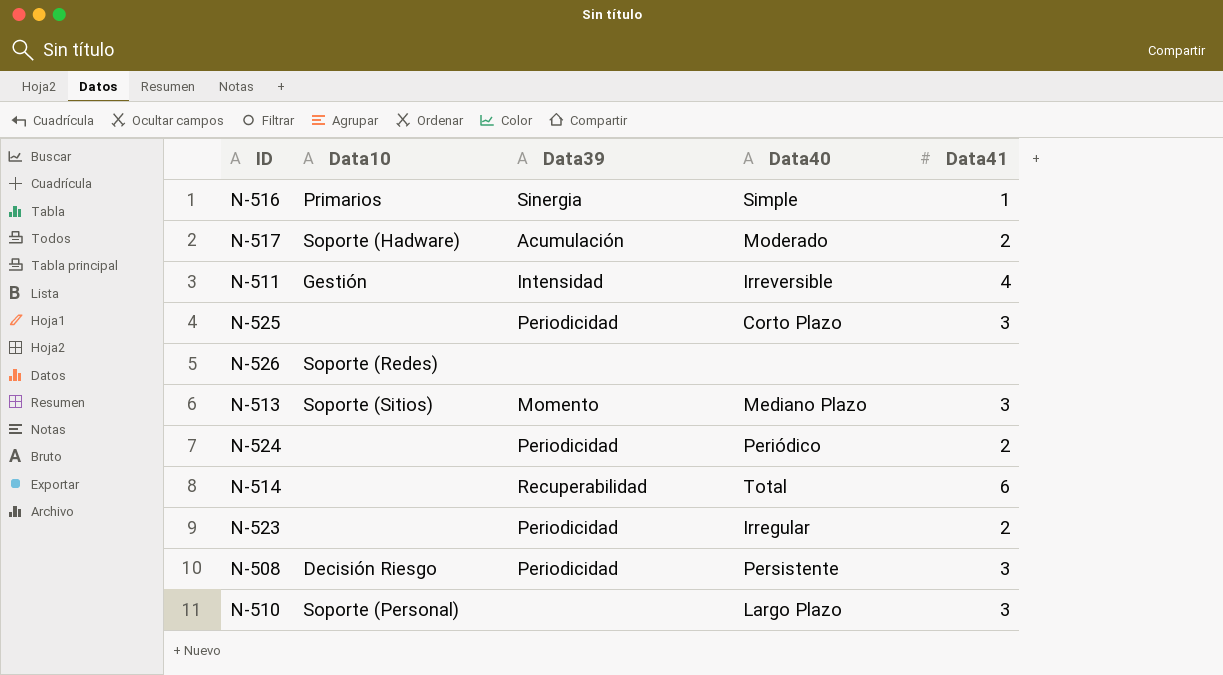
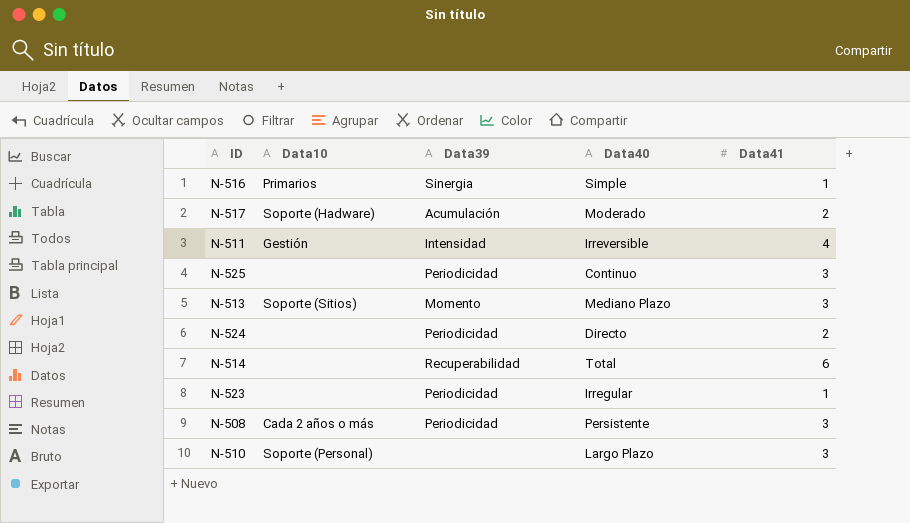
row N-526: Soporte (Redes) | none | none | none -> none
N-525 | Data40: Corto Plazo -> Continuo
N-524 | Data40: Periódico -> Directo
N-523 | Data41: 2 -> 1
N-508 | Data10: Decisión Riesgo -> Cada 2 años o más

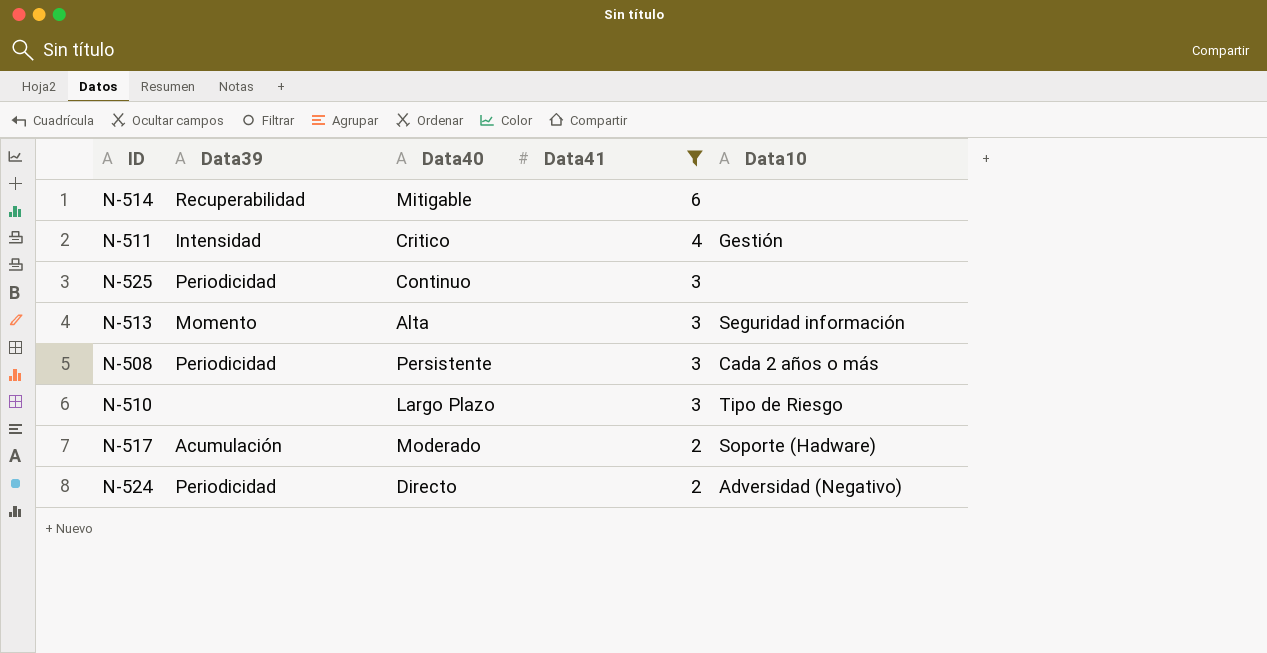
filter: none -> Data41 != 1
row order: none -> Data41 descending
column Data10 | position: 2 -> 5
N-514 | Data40: Total -> Mitigable
N-511 | Data40: Irreversible -> Critico
N-513 | Data40: Mediano Plazo -> Alta
N-513 | Data10: Soporte (Sitios) -> Seguridad información
N-510 | Data10: Soporte (Personal) -> Tipo de Riesgo
N-524 | Data10: none -> Adversidad (Negativo)

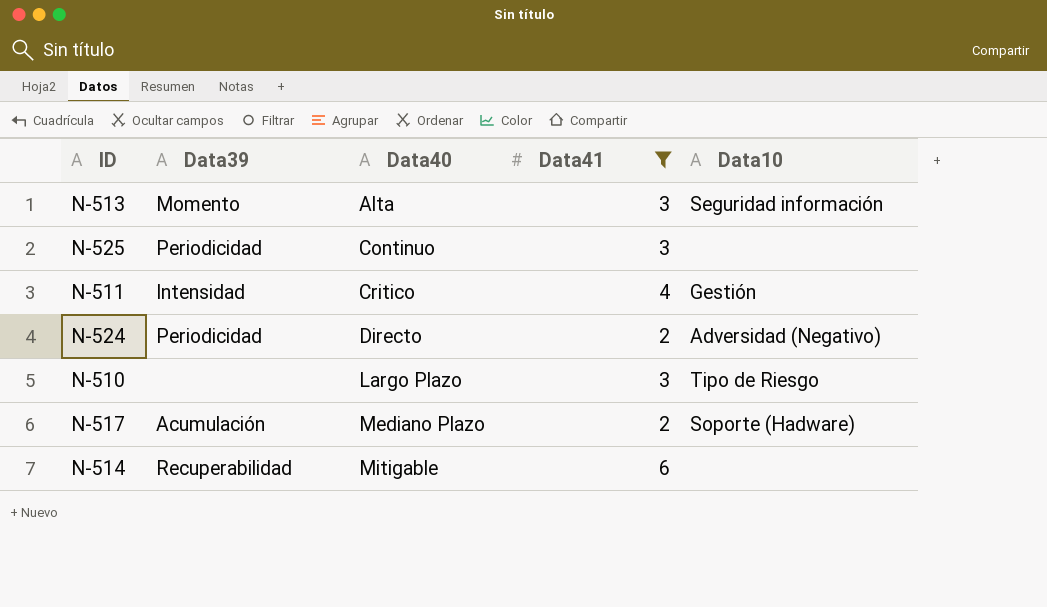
row order: Data41 descending -> Data40 ascending
row N-508: Periodicidad | Persistente | 3 | Cada 2 años o más -> none
N-517 | Data40: Moderado -> Mediano Plazo

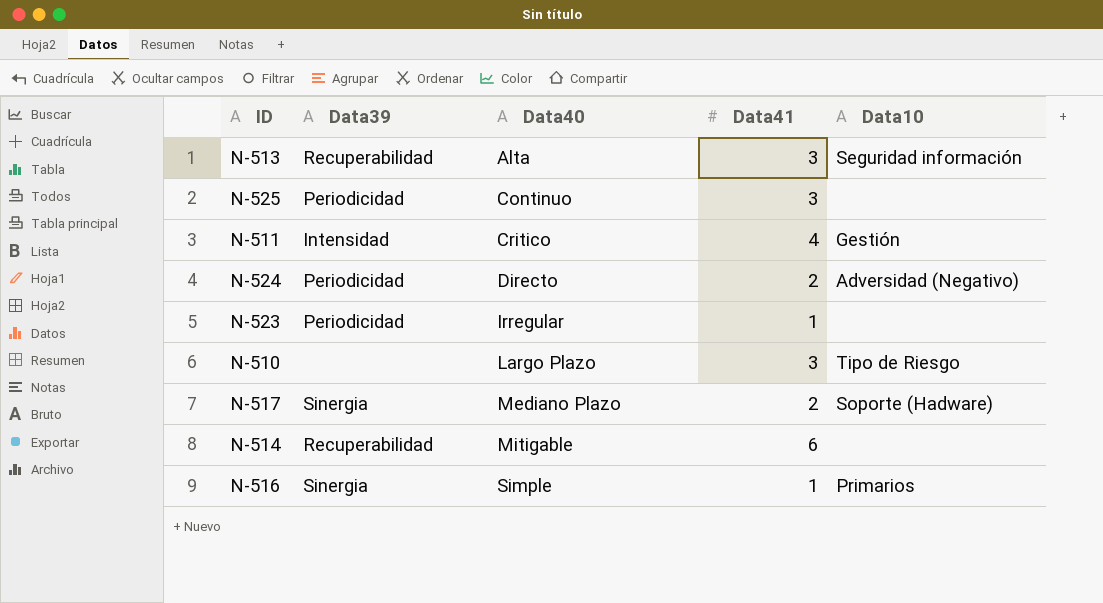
filter: Data41 != 1 -> none
N-513 | Data39: Momento -> Recuperabilidad
N-517 | Data39: Acumulación -> Sinergia

